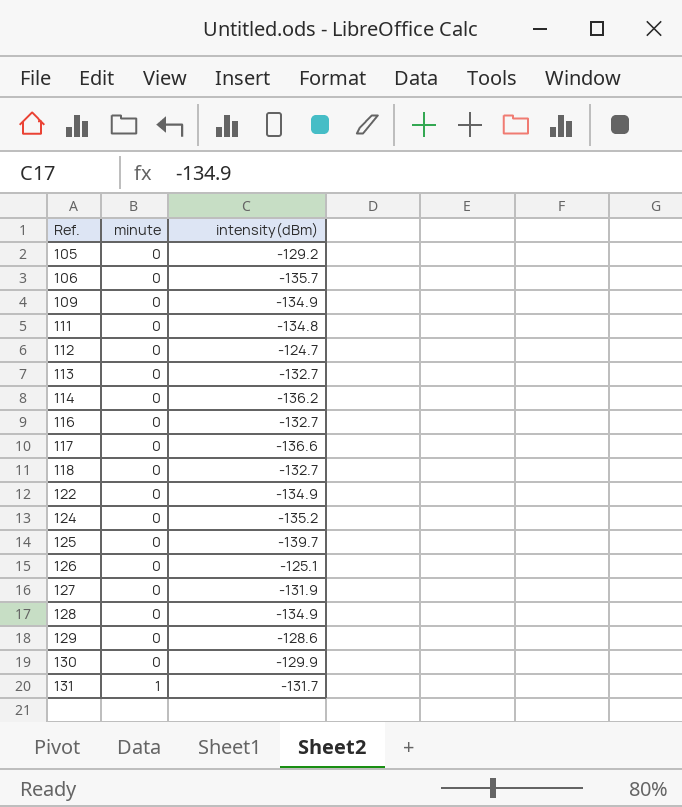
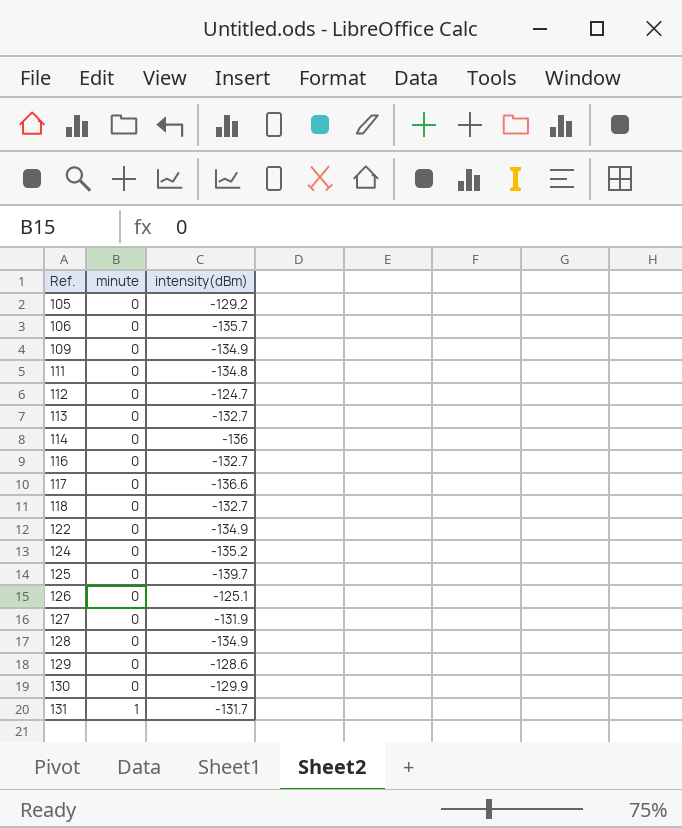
114 | intensity(dBm): -136.2 -> -136

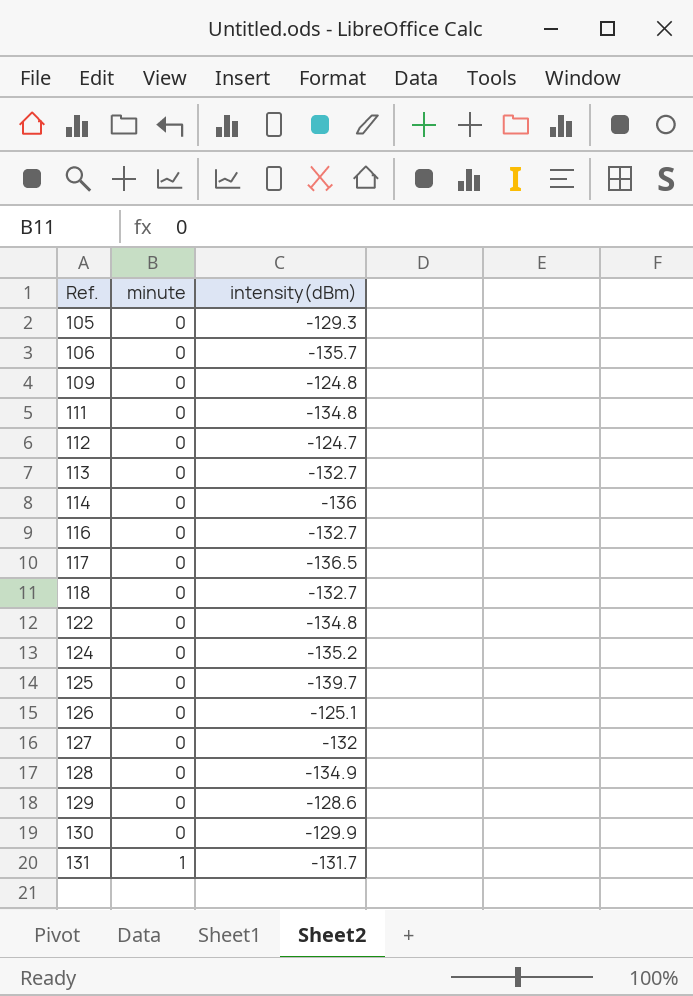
105 | intensity(dBm): -129.2 -> -129.3
109 | intensity(dBm): -134.9 -> -124.8
117 | intensity(dBm): -136.6 -> -136.5
122 | intensity(dBm): -134.9 -> -134.8
127 | intensity(dBm): -131.9 -> -132

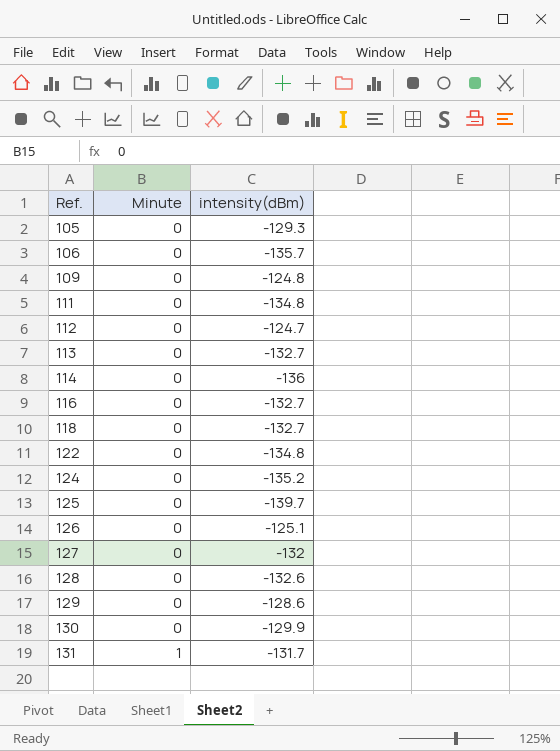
column name: minute -> Minute
row 117: 0 | -136.5 -> none
128 | intensity(dBm): -134.9 -> -132.6

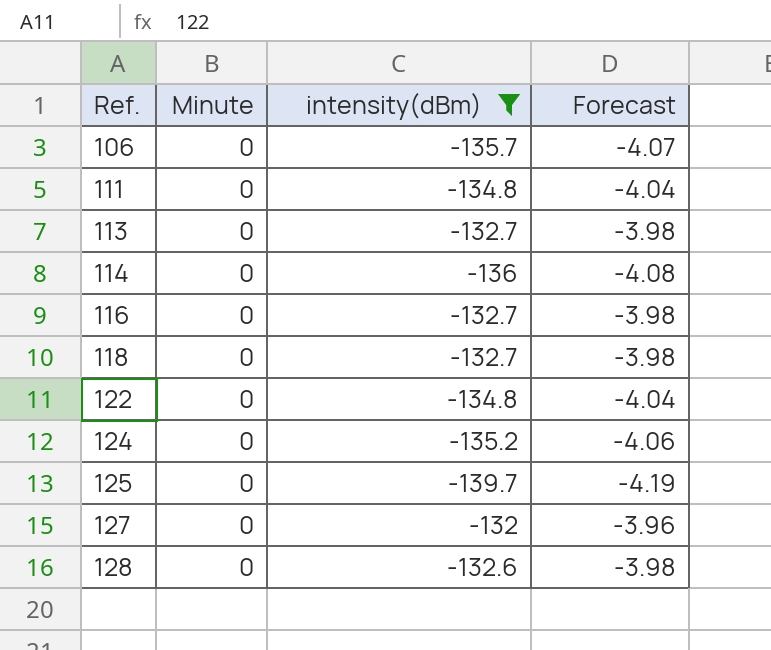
filter: none -> intensity(dBm) <= -132
column Forecast | formula: none -> [intensity(dBm)] * 0.03

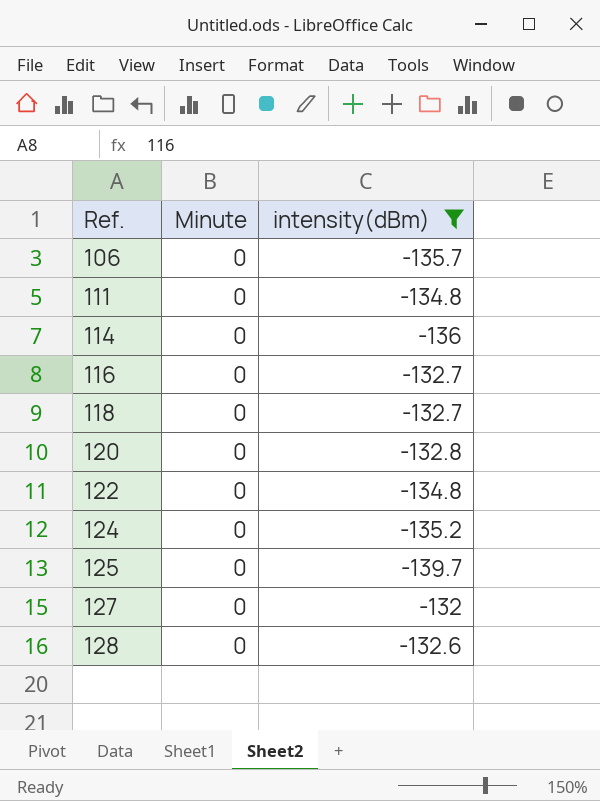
column Forecast | formula: [intensity(dBm)] * 0.03 -> none
row 113: 0 | -132.7 | -3.98 -> none
row 120: none -> 0 | -132.8

